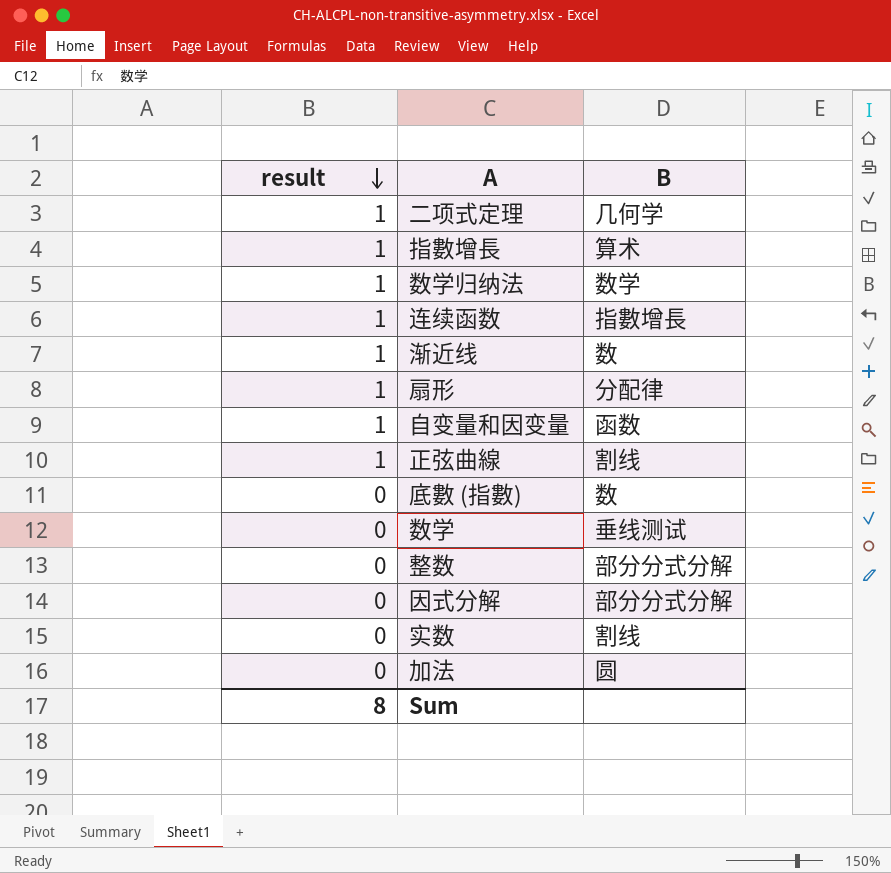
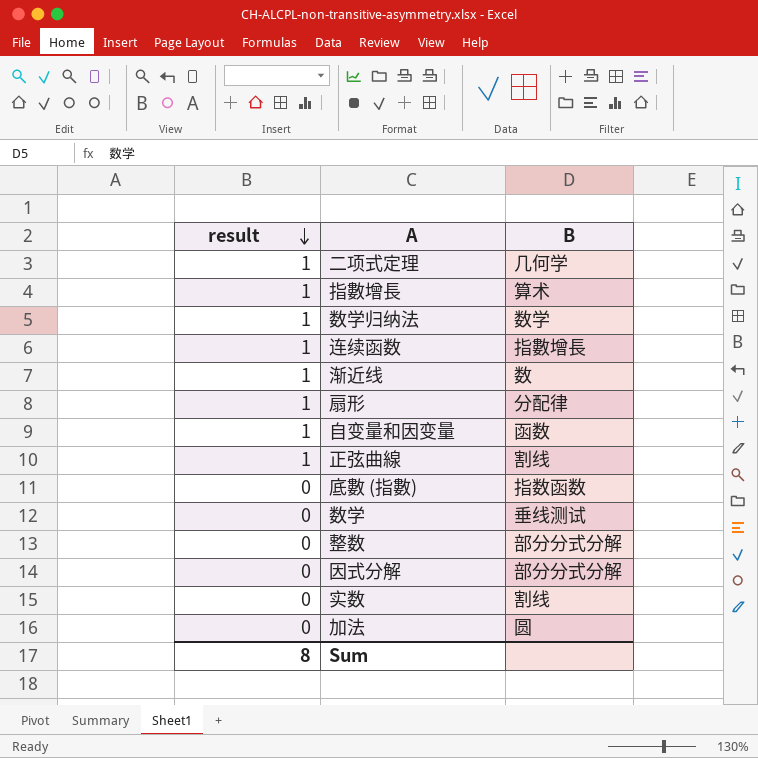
底數 (指數) | B: 数 -> 指数函数

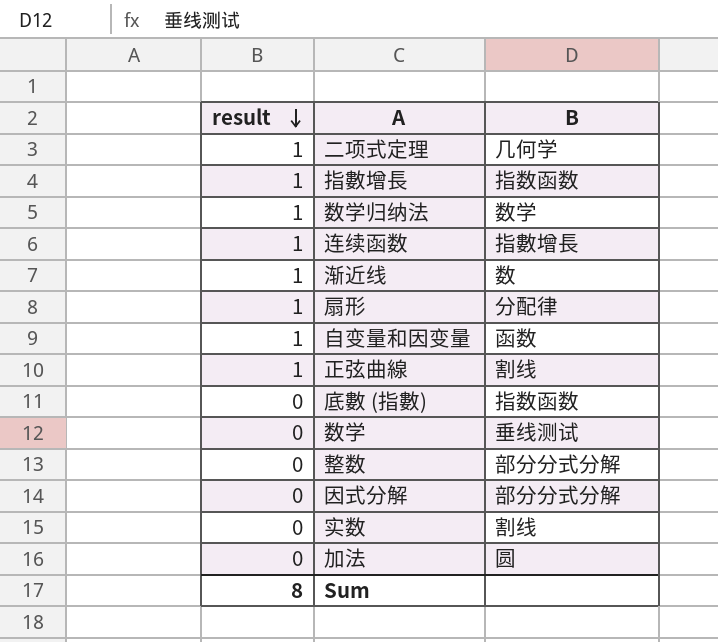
指數增長 | B: 算术 -> 指数函数

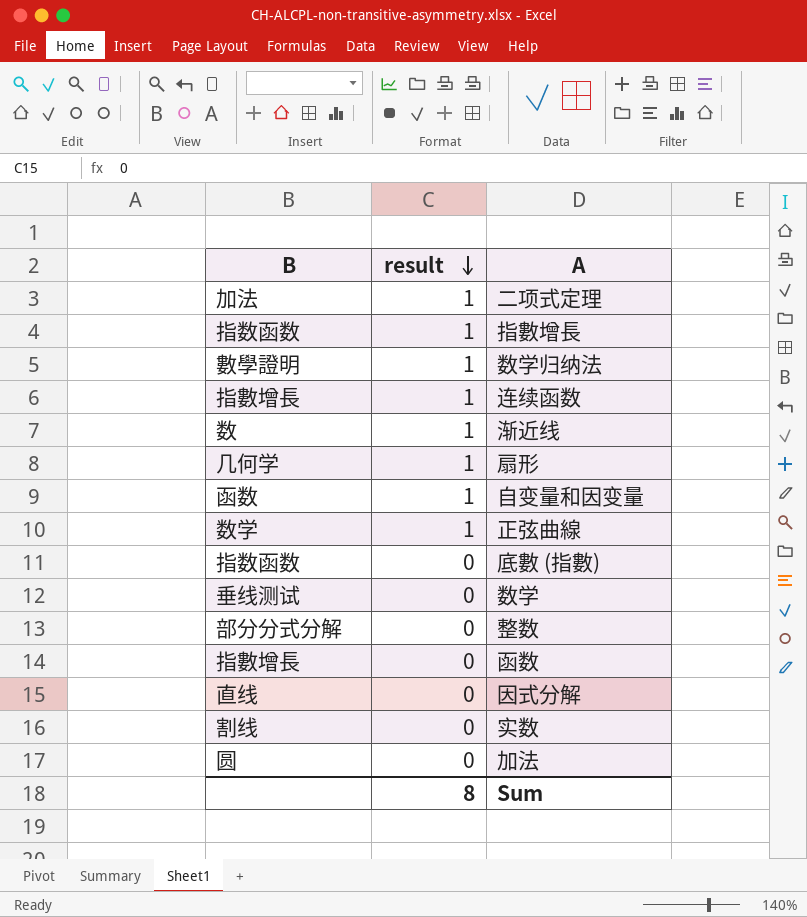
column B | position: 3 -> 1
二项式定理 | B: 几何学 -> 加法
数学归纳法 | B: 数学 -> 數學證明
扇形 | B: 分配律 -> 几何学
正弦曲線 | B: 割线 -> 数学
row 函数: none -> 指數增長 | 0
因式分解 | B: 部分分式分解 -> 直线

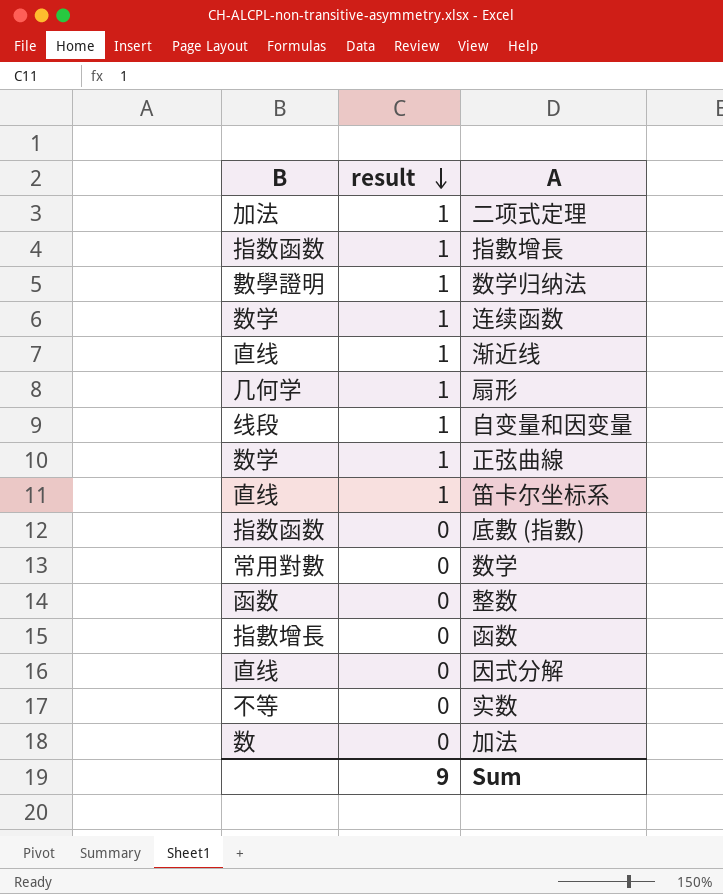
连续函数 | B: 指數增長 -> 数学
渐近线 | B: 数 -> 直线
自变量和因变量 | B: 函数 -> 线段
row 笛卡尔坐标系: none -> 直线 | 1
数学 | B: 垂线测试 -> 常用對數
整数 | B: 部分分式分解 -> 函数
实数 | B: 割线 -> 不等
加法 | B: 圆 -> 数
Sum | result: 8 -> 9

